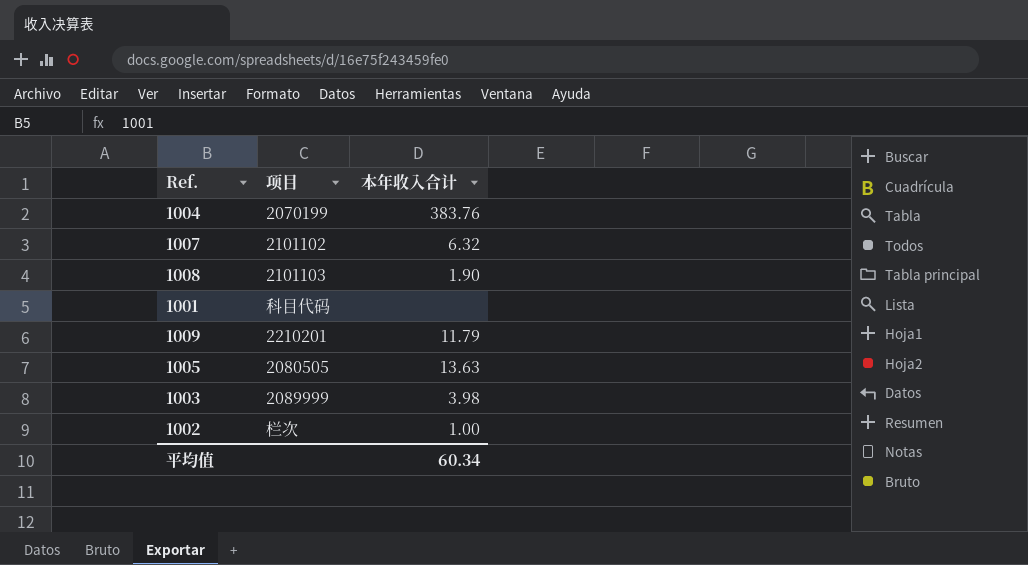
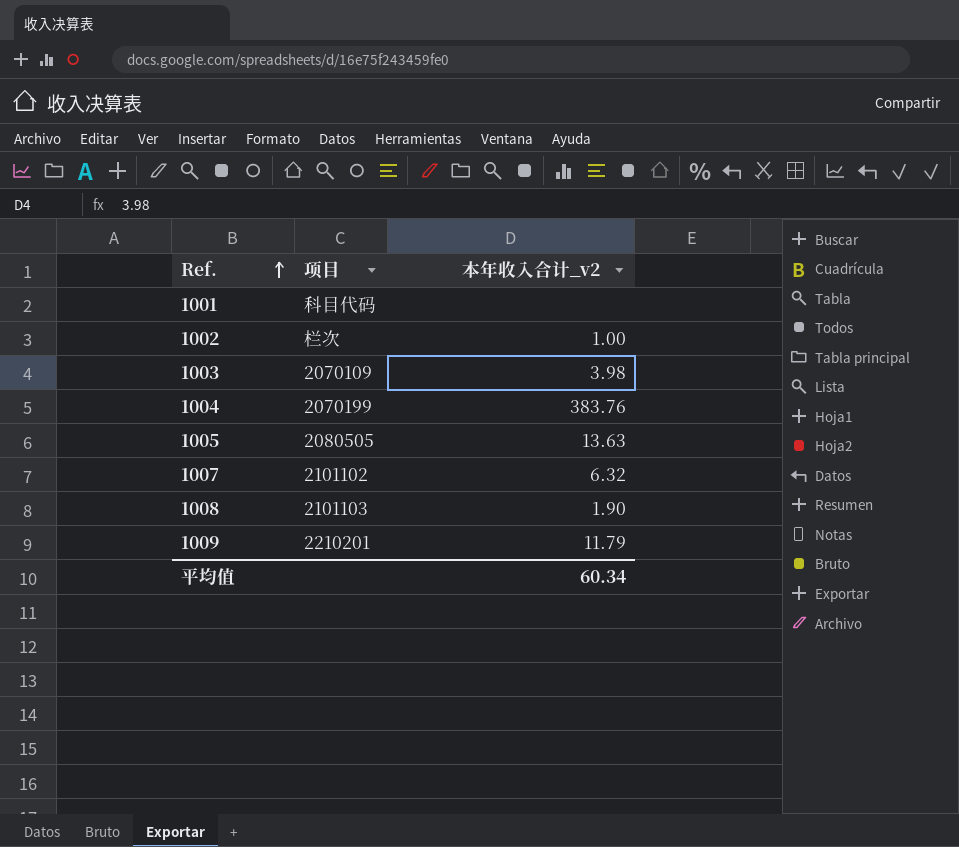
row order: none -> Ref. ascending
column name: 本年收入合计 -> 本年收入合计_v2
1003 | 项目: 2089999 -> 2070109

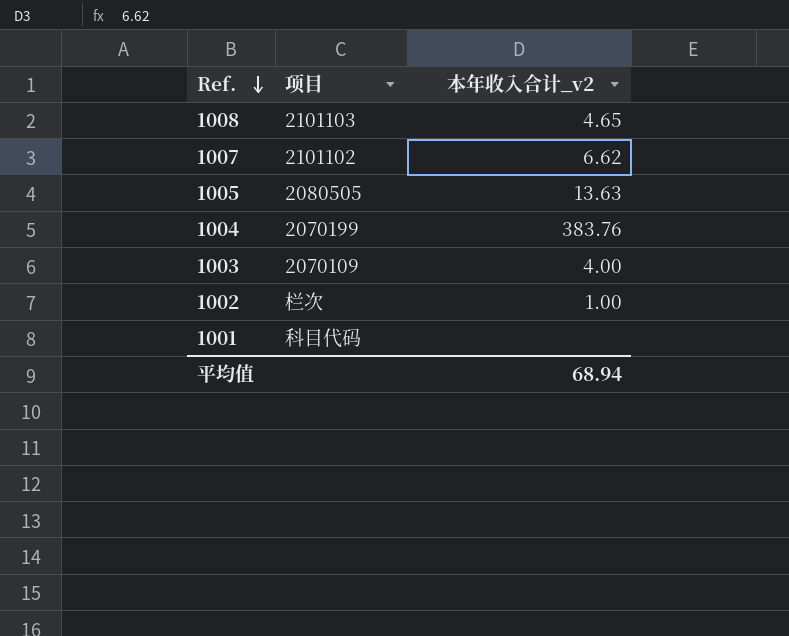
row order: Ref. ascending -> Ref. descending
row 1009: 2210201 | 11.79 -> none
1008 | 本年收入合计_v2: 1.90 -> 4.65
1007 | 本年收入合计_v2: 6.32 -> 6.62
1003 | 本年收入合计_v2: 3.98 -> 4.00
平均值 | 本年收入合计_v2: 60.34 -> 68.94

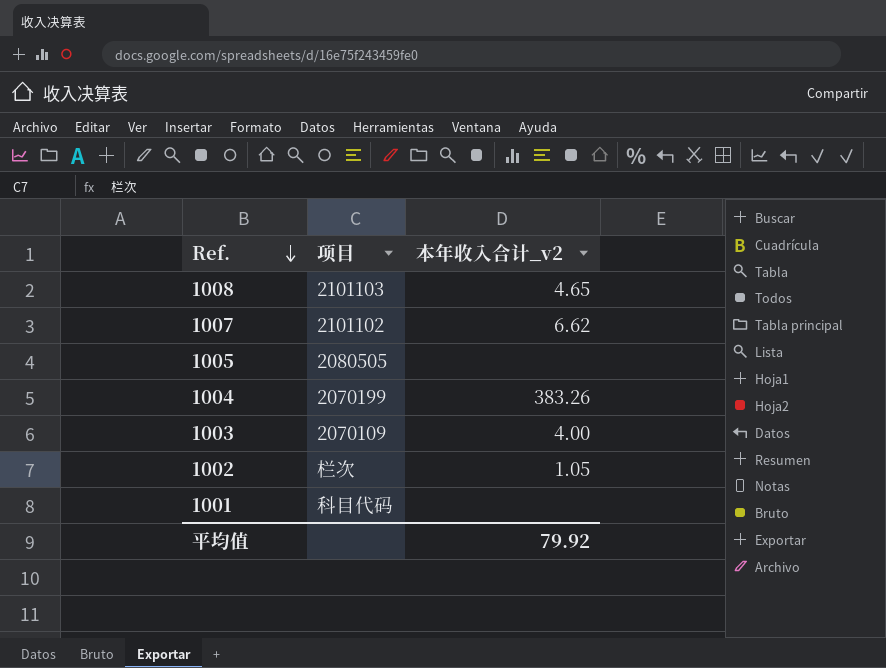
1005 | 本年收入合计_v2: 13.63 -> none
1004 | 本年收入合计_v2: 383.76 -> 383.26
1002 | 本年收入合计_v2: 1.00 -> 1.05
平均值 | 本年收入合计_v2: 68.94 -> 79.92

